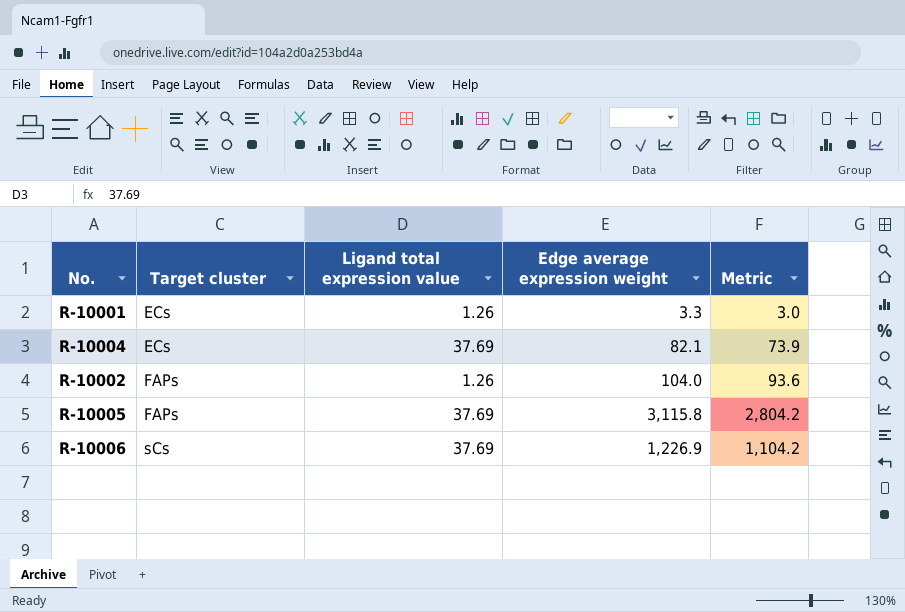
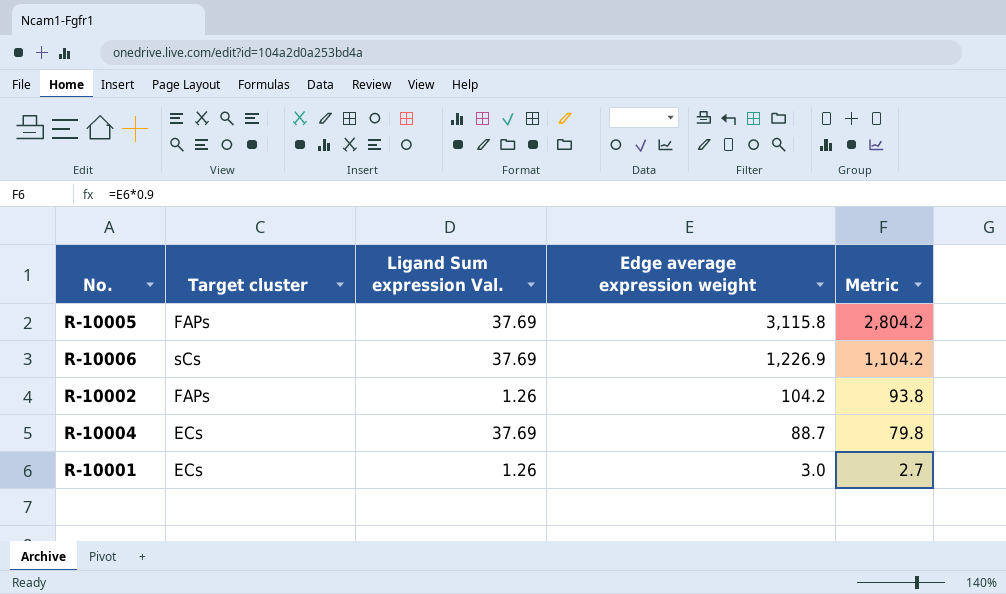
row order: Target cluster ascending -> Edge average expression weight descending
column name: Ligand total expression value -> Ligand Sum expression Val.
R-10002 | Edge average expression weight: 104.0 -> 104.2
R-10002 | Metric: 93.6 -> 93.8
R-10004 | Edge average expression weight: 82.1 -> 88.7
R-10004 | Metric: 73.9 -> 79.8
R-10001 | Edge average expression weight: 3.3 -> 3.0
R-10001 | Metric: 3.0 -> 2.7

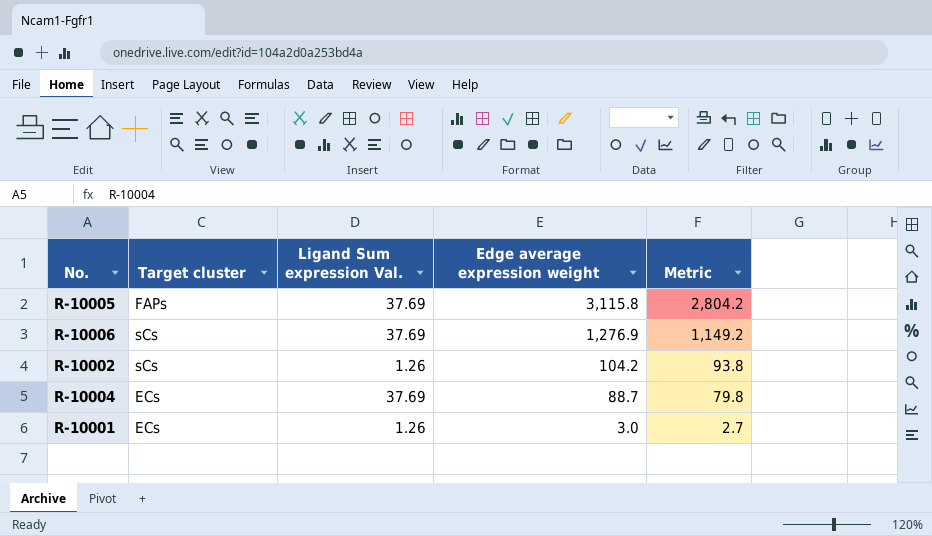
R-10006 | Edge average expression weight: 1,226.9 -> 1,276.9
R-10006 | Metric: 1,104.2 -> 1,149.2
R-10002 | Target cluster: FAPs -> sCs

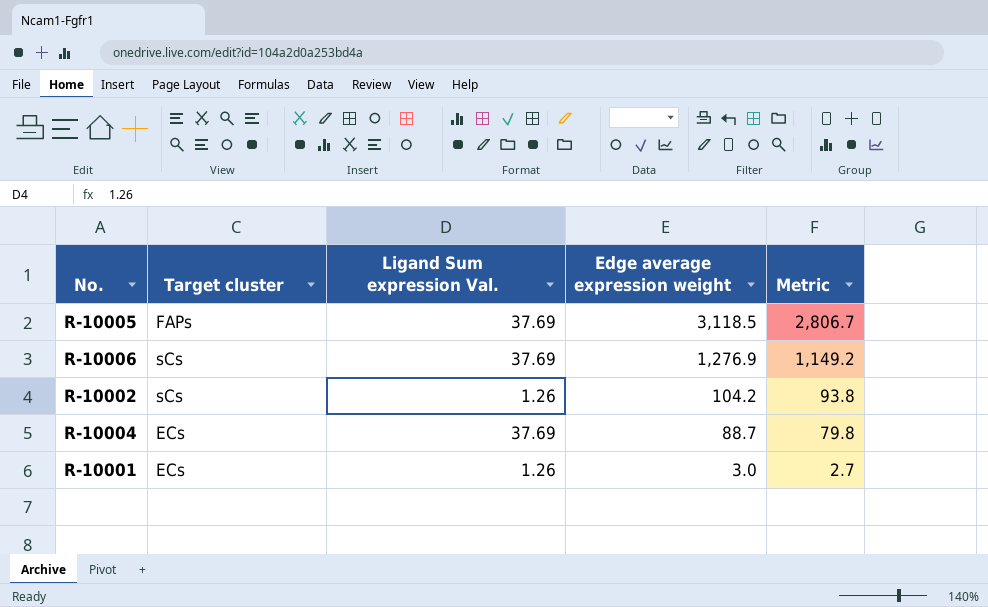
R-10005 | Edge average expression weight: 3,115.8 -> 3,118.5
R-10005 | Metric: 2,804.2 -> 2,806.7

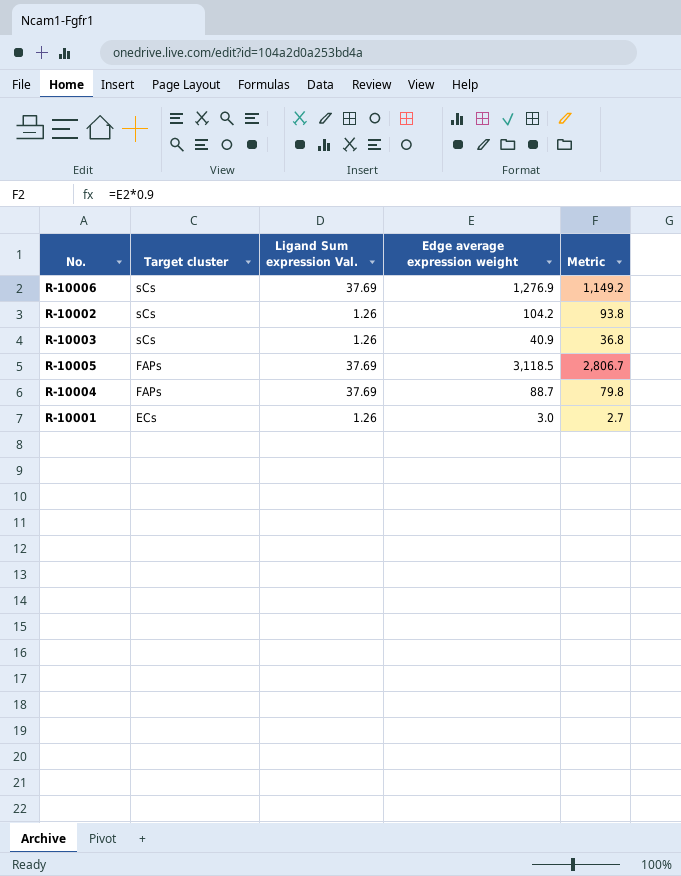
row order: Edge average expression weight descending -> Target cluster descending
row R-10003: none -> sCs | 1.26 | 40.9 | 36.8
R-10004 | Target cluster: ECs -> FAPs

